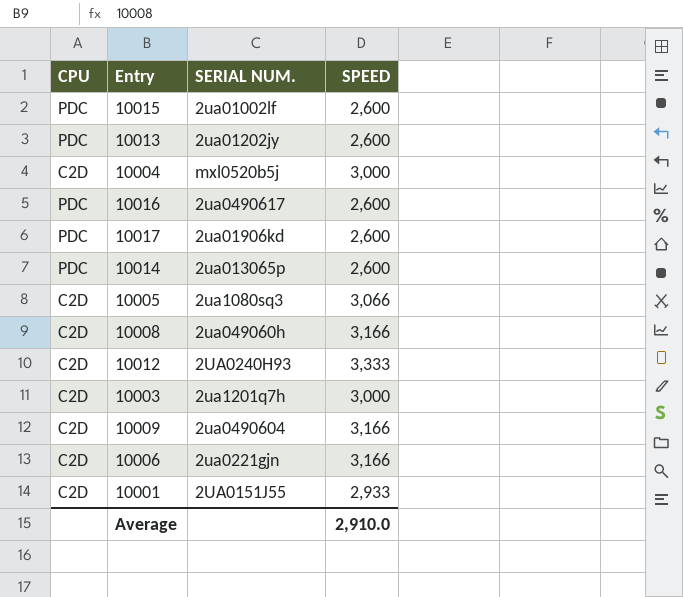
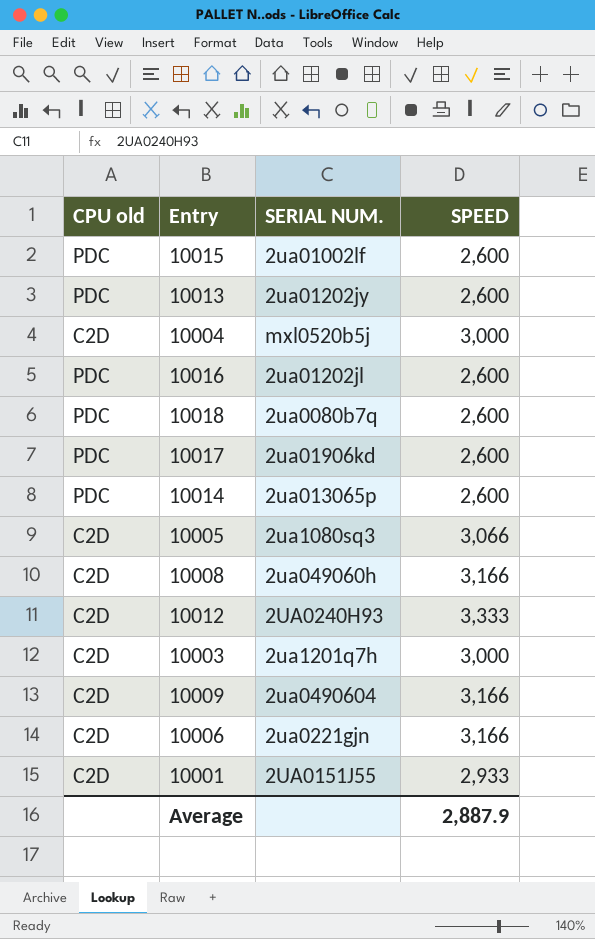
column name: CPU -> CPU old
10016 | SERIAL NUM.: 2ua0490617 -> 2ua01202jl
row 10018: none -> PDC | 2ua0080b7q | 2,600
Average | SPEED: 2,910.0 -> 2,887.9

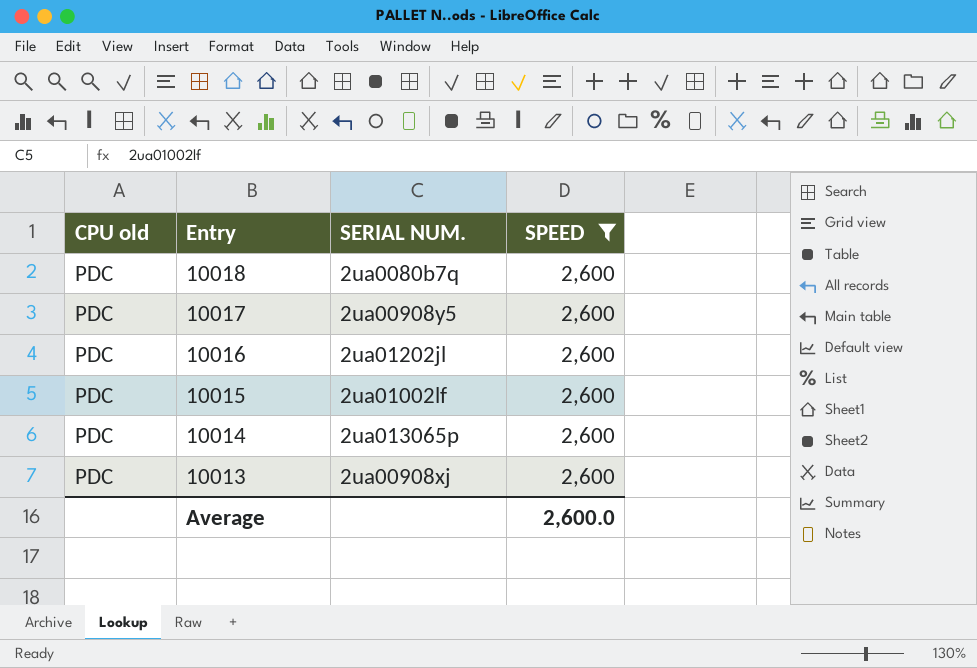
filter: none -> SPEED = 2,600
row order: none -> Entry descending
10017 | SERIAL NUM.: 2ua01906kd -> 2ua00908y5
10013 | SERIAL NUM.: 2ua01202jy -> 2ua00908xj
Average | SPEED: 2,887.9 -> 2,600.0

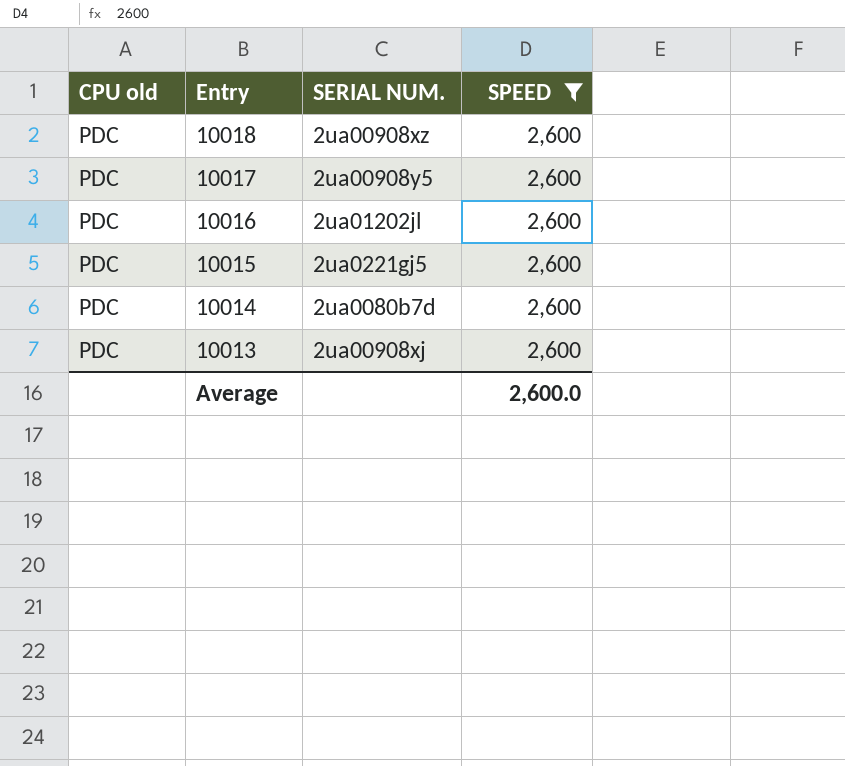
10018 | SERIAL NUM.: 2ua0080b7q -> 2ua00908xz
10015 | SERIAL NUM.: 2ua01002lf -> 2ua0221gj5
10014 | SERIAL NUM.: 2ua013065p -> 2ua0080b7d

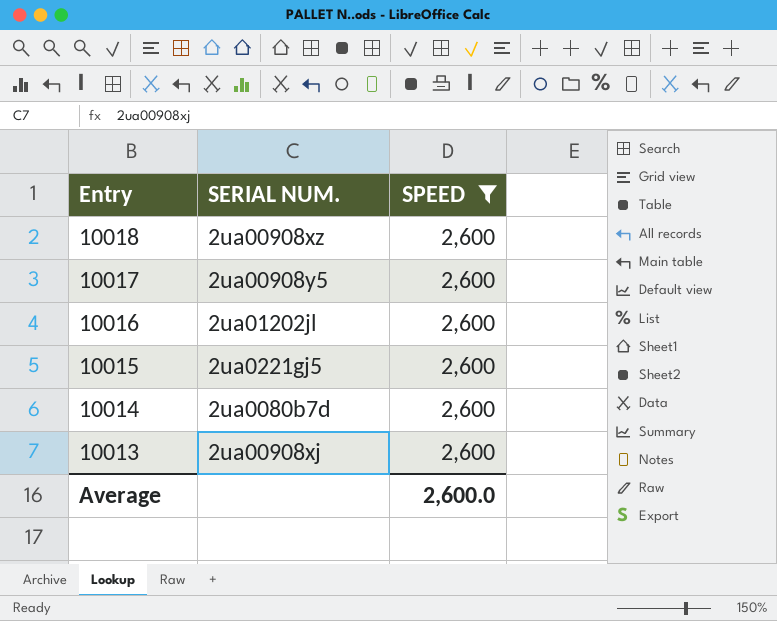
column CPU old | position: 1 -> none

